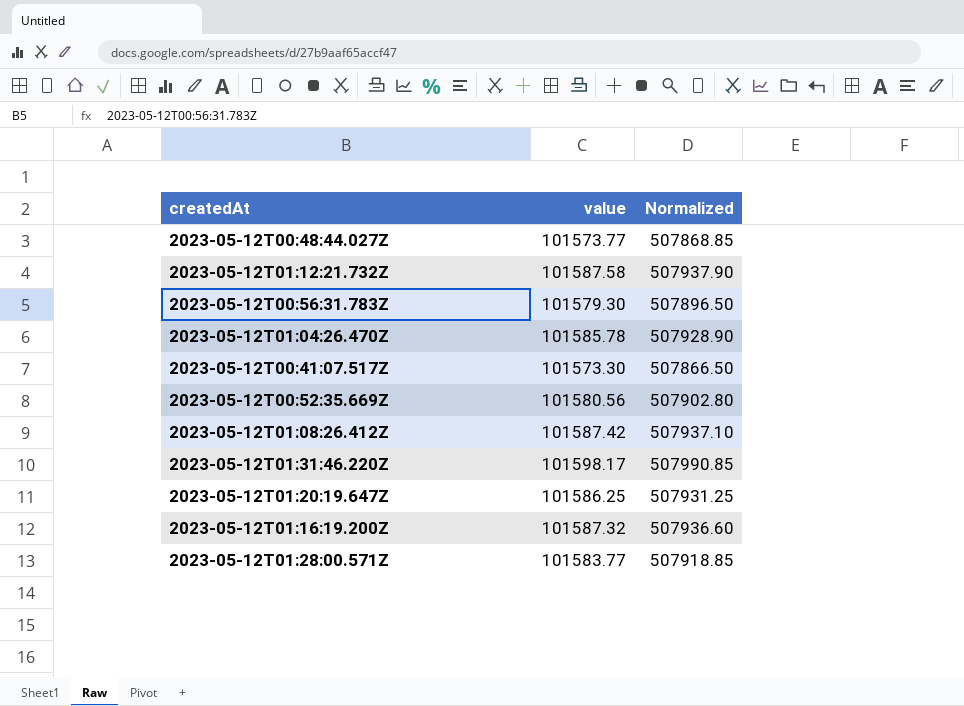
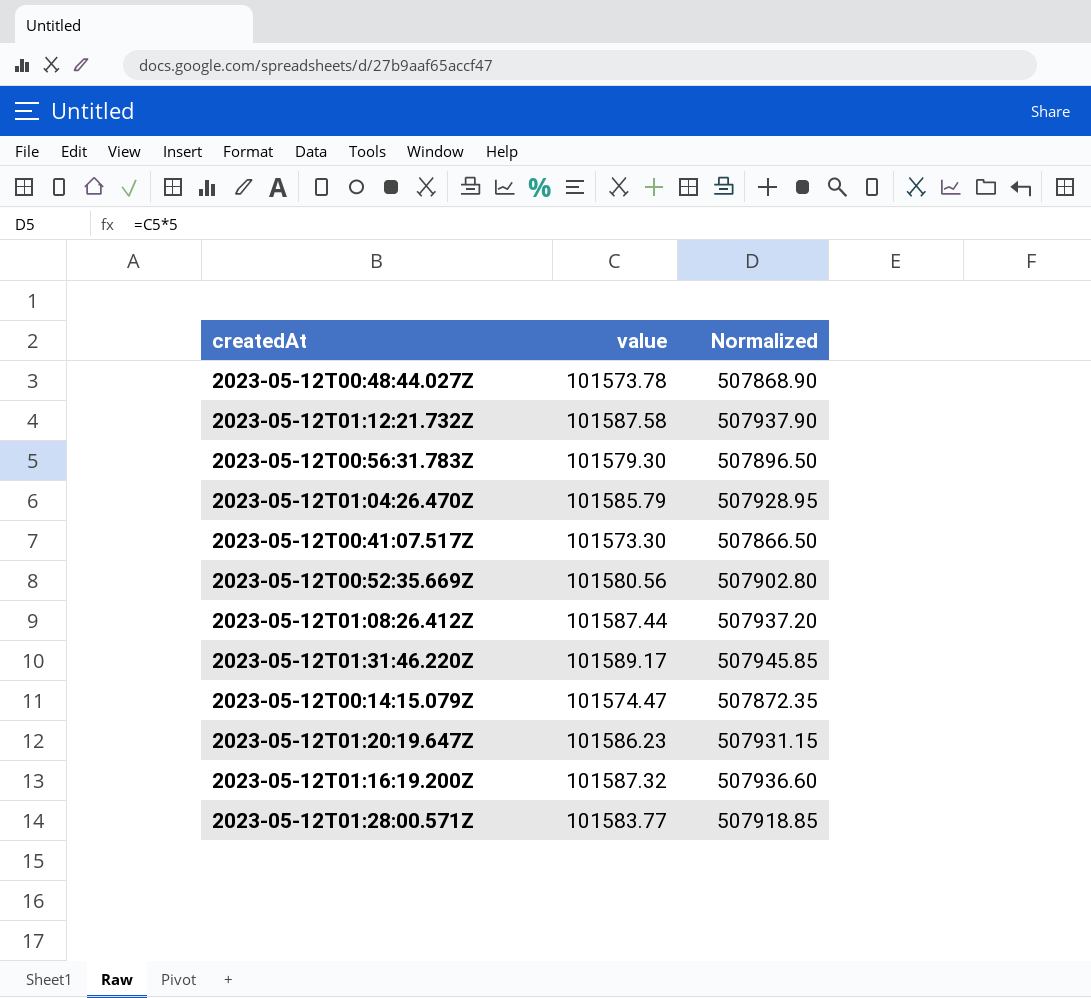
2023-05-12T00:48:44.027Z | value: 101573.77 -> 101573.78
2023-05-12T00:48:44.027Z | Normalized: 507868.85 -> 507868.90
2023-05-12T01:04:26.470Z | value: 101585.78 -> 101585.79
2023-05-12T01:04:26.470Z | Normalized: 507928.90 -> 507928.95
2023-05-12T01:08:26.412Z | value: 101587.42 -> 101587.44
2023-05-12T01:08:26.412Z | Normalized: 507937.10 -> 507937.20
2023-05-12T01:31:46.220Z | value: 101598.17 -> 101589.17
2023-05-12T01:31:46.220Z | Normalized: 507990.85 -> 507945.85
row 2023-05-12T00:14:15.079Z: none -> 101574.47 | 507872.35
2023-05-12T01:20:19.647Z | value: 101586.25 -> 101586.23
2023-05-12T01:20:19.647Z | Normalized: 507931.25 -> 507931.15

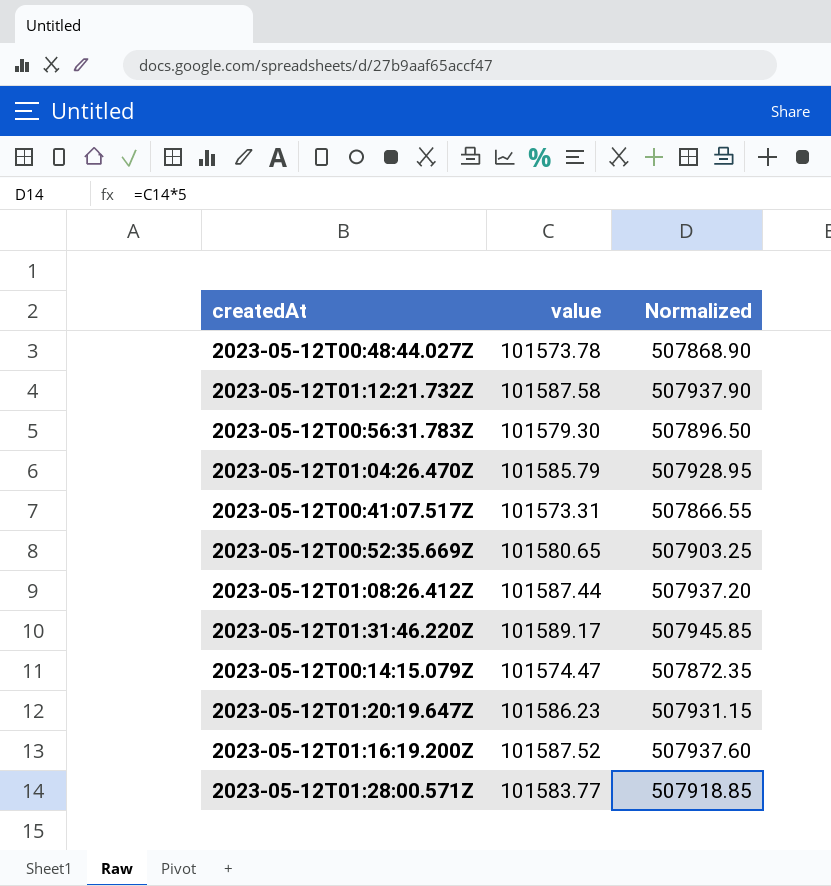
2023-05-12T00:41:07.517Z | value: 101573.30 -> 101573.31
2023-05-12T00:41:07.517Z | Normalized: 507866.50 -> 507866.55
2023-05-12T00:52:35.669Z | value: 101580.56 -> 101580.65
2023-05-12T00:52:35.669Z | Normalized: 507902.80 -> 507903.25
2023-05-12T01:16:19.200Z | value: 101587.32 -> 101587.52
2023-05-12T01:16:19.200Z | Normalized: 507936.60 -> 507937.60

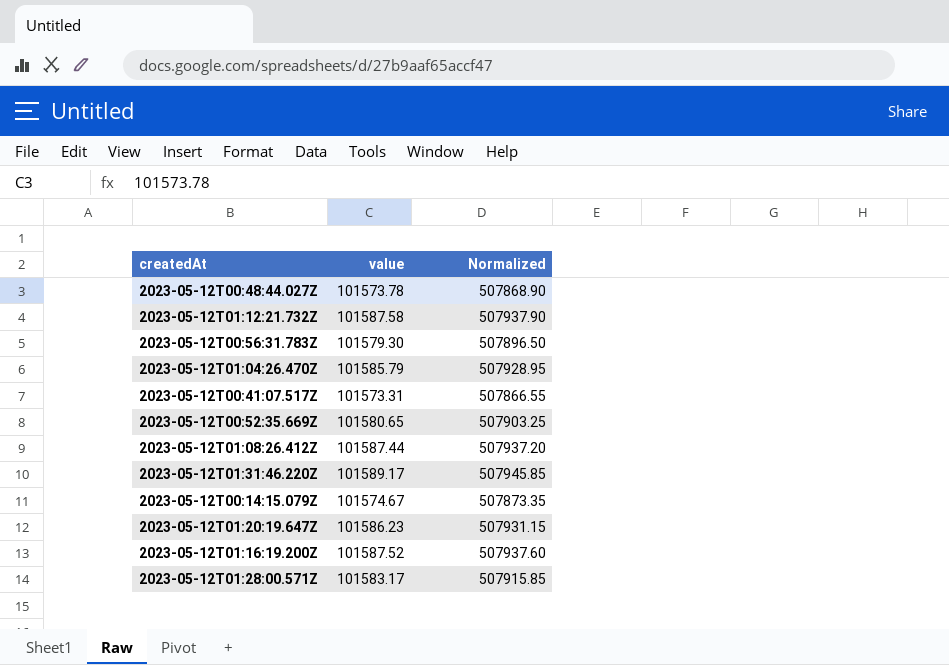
2023-05-12T00:14:15.079Z | value: 101574.47 -> 101574.67
2023-05-12T00:14:15.079Z | Normalized: 507872.35 -> 507873.35
2023-05-12T01:28:00.571Z | value: 101583.77 -> 101583.17
2023-05-12T01:28:00.571Z | Normalized: 507918.85 -> 507915.85

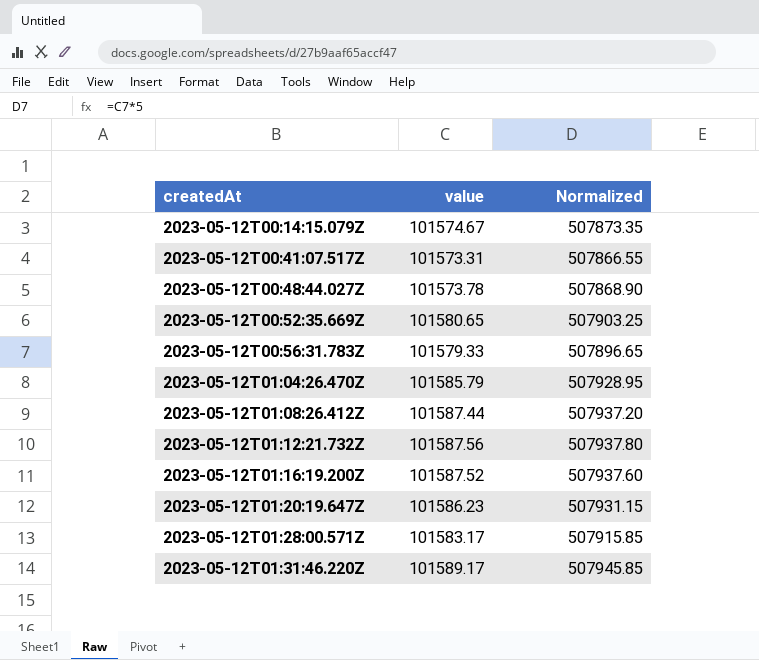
row order: none -> createdAt ascending
2023-05-12T00:56:31.783Z | value: 101579.30 -> 101579.33
2023-05-12T00:56:31.783Z | Normalized: 507896.50 -> 507896.65
2023-05-12T01:12:21.732Z | value: 101587.58 -> 101587.56
2023-05-12T01:12:21.732Z | Normalized: 507937.90 -> 507937.80

